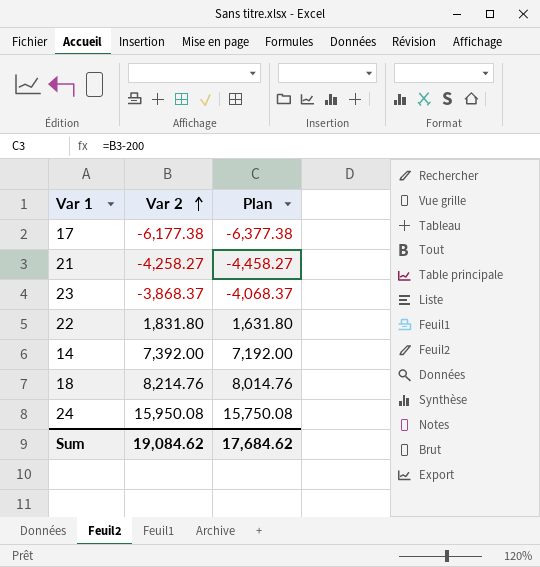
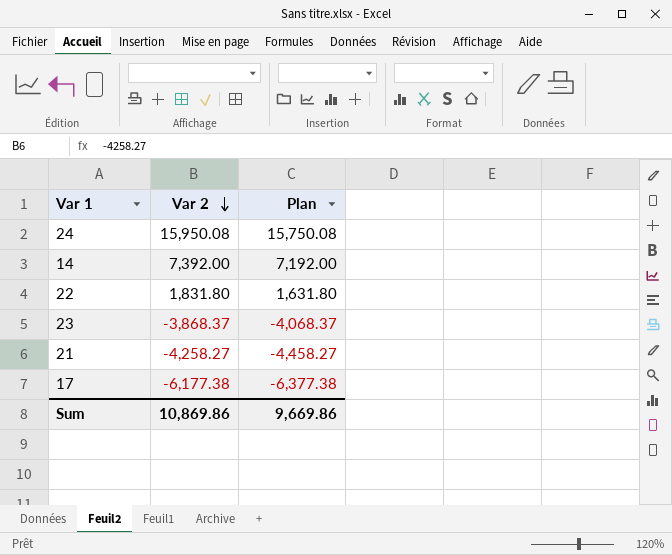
row order: Var 2 ascending -> Var 2 descending
row 18: 8,214.76 | 8,014.76 -> none
Sum | Var 2: 19,084.62 -> 10,869.86
Sum | Plan: 17,684.62 -> 9,669.86

